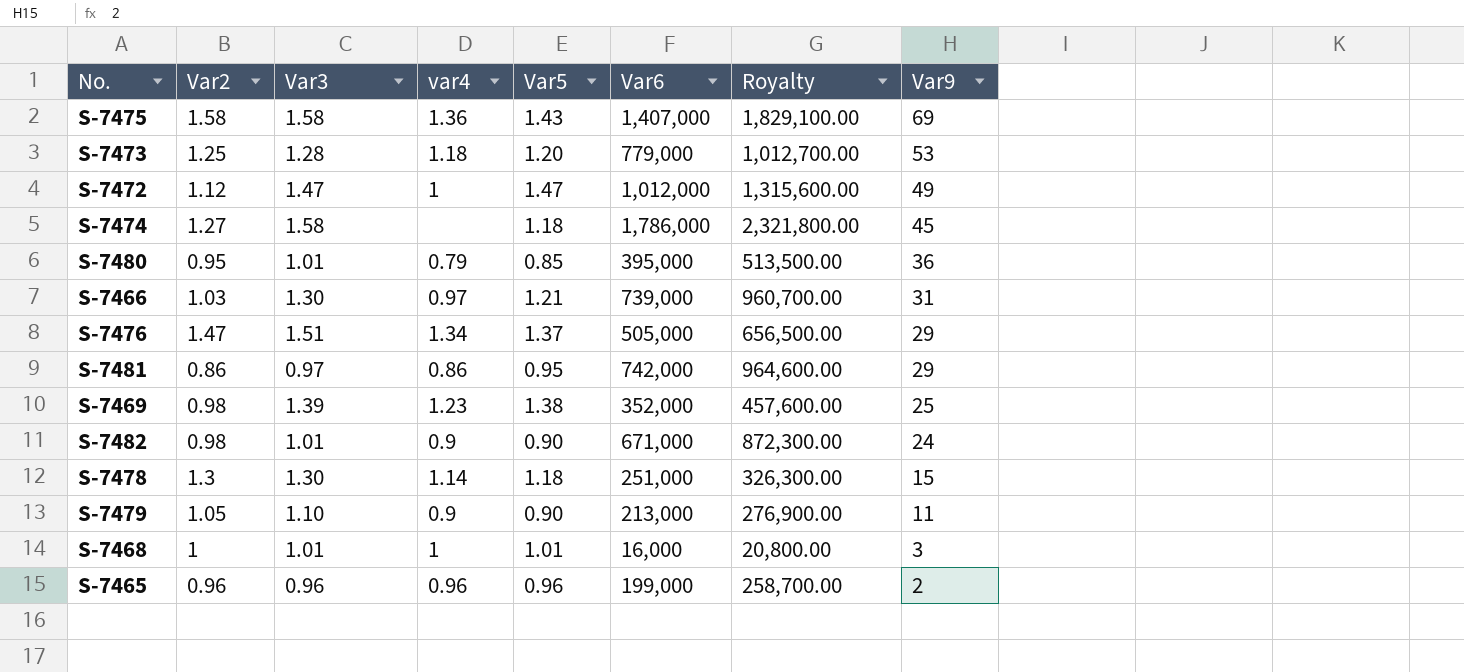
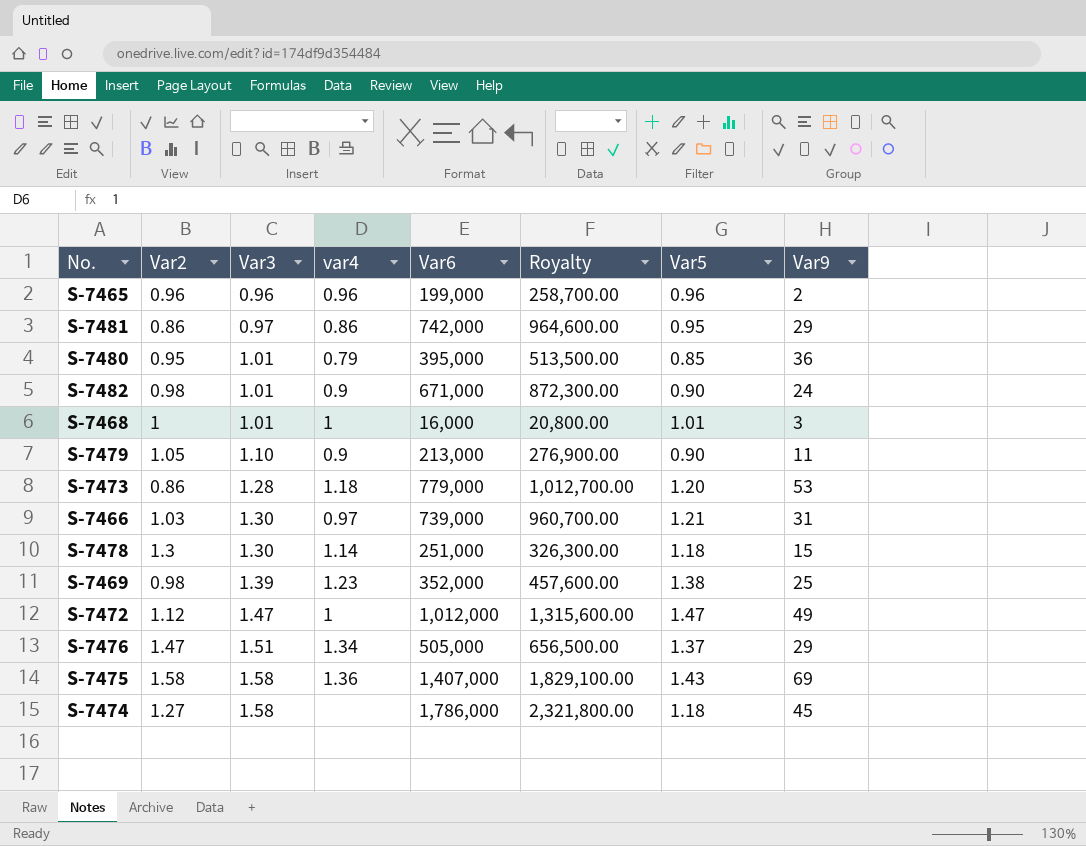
row order: Var9 descending -> Var3 ascending
column Var5 | position: 5 -> 7
S-7473 | Var2: 1.25 -> 0.86

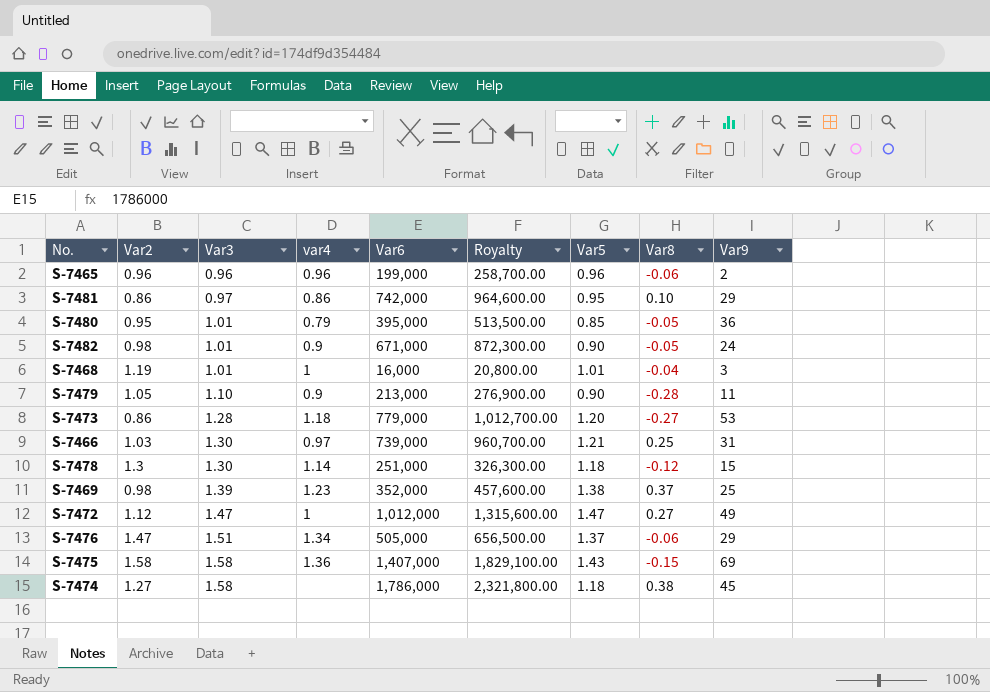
column Var8 | position: none -> 8
S-7468 | Var2: 1 -> 1.19

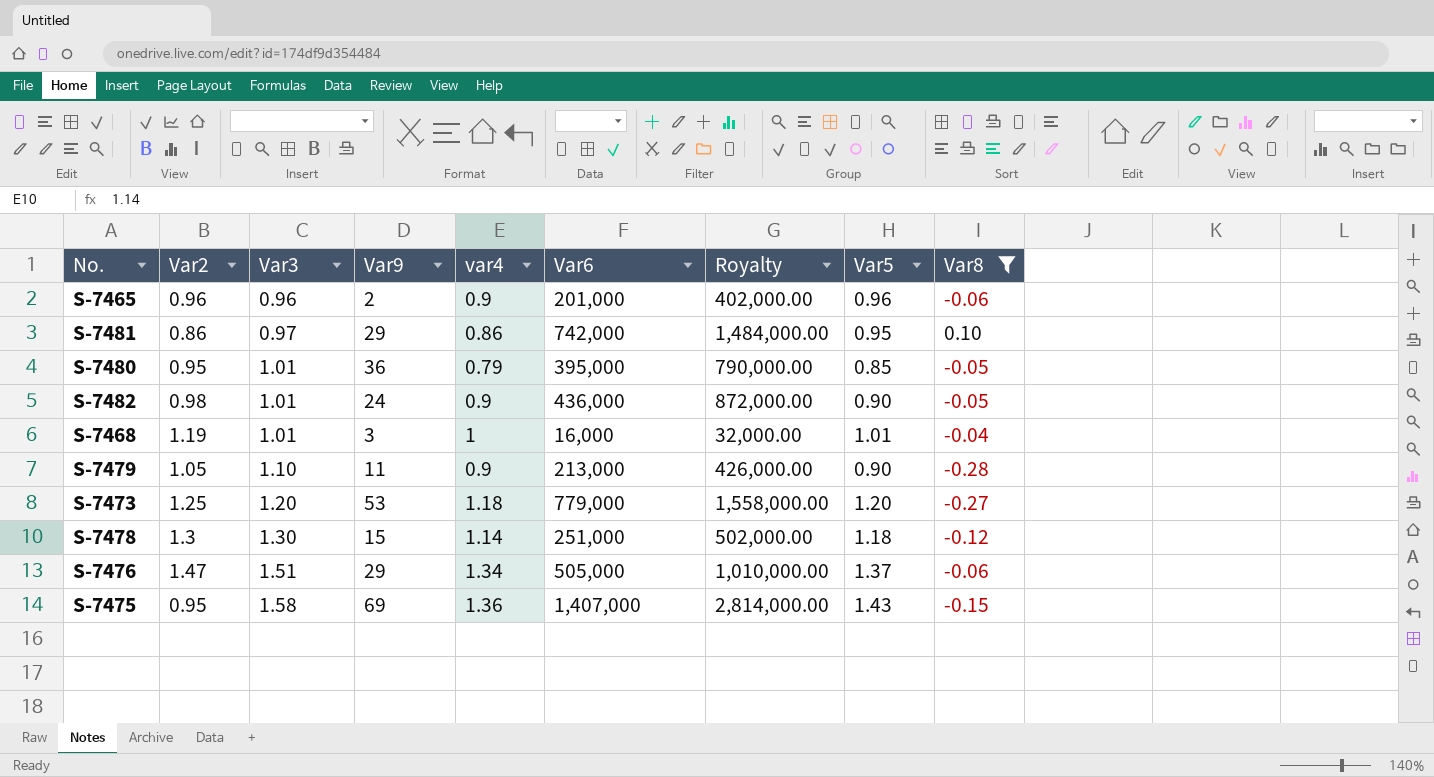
filter: none -> Var8 <= 0.10
column Var9 | position: 9 -> 4
column Royalty | formula: [Var6] * 1.3 -> [Var6] * 2
S-7465 | var4: 0.96 -> 0.9
S-7465 | Var6: 199,000 -> 201,000
S-7482 | Var6: 671,000 -> 436,000
S-7473 | Var2: 0.86 -> 1.25
S-7473 | Var3: 1.28 -> 1.20
S-7475 | Var2: 1.58 -> 0.95

